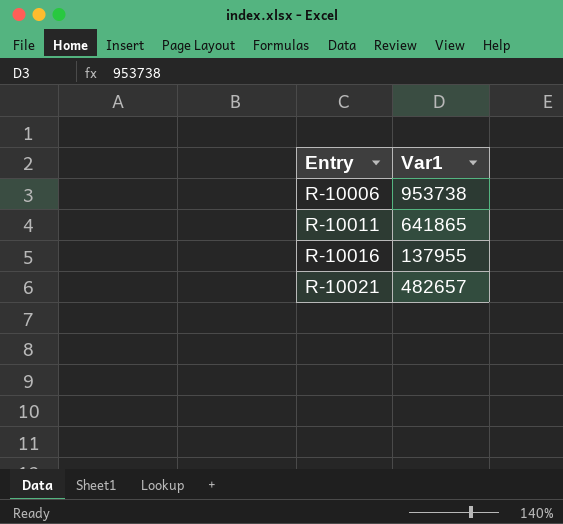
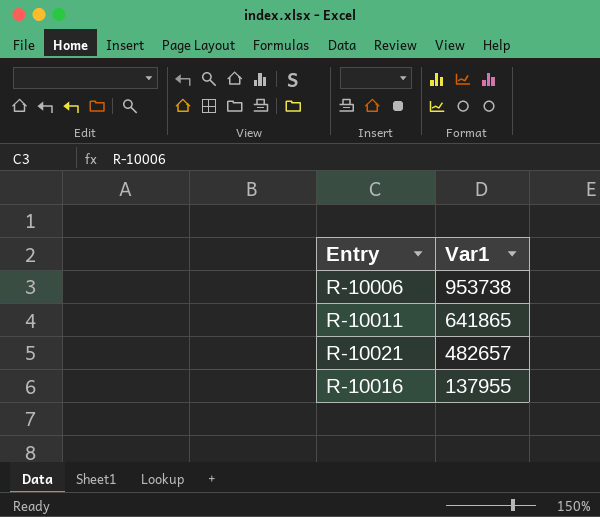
row order: Entry ascending -> Var1 descending

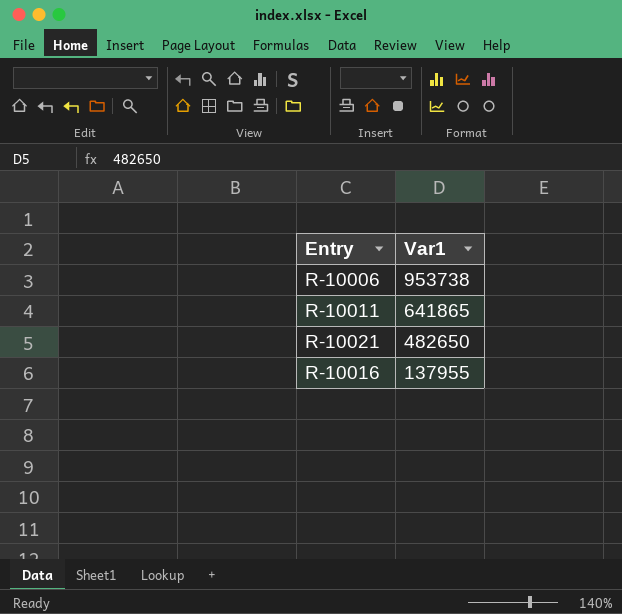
R-10021 | Var1: 482657 -> 482650

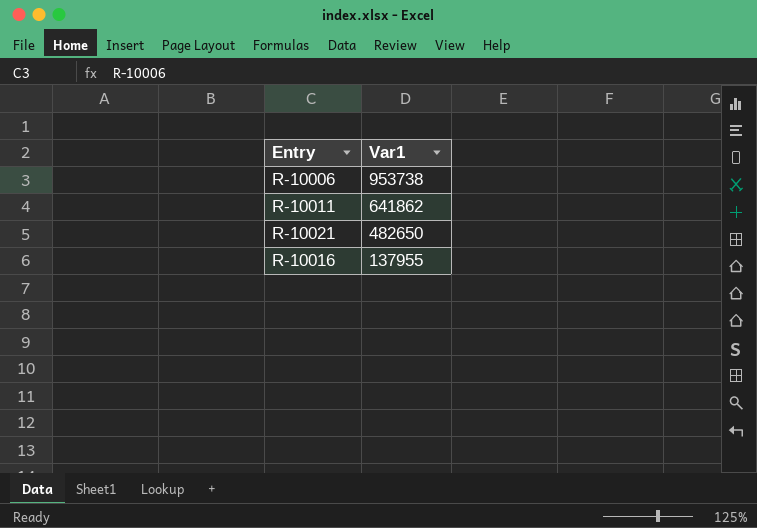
R-10011 | Var1: 641865 -> 641862

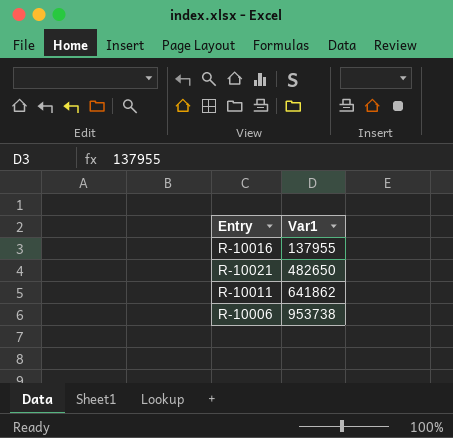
row order: Var1 descending -> Var1 ascending

